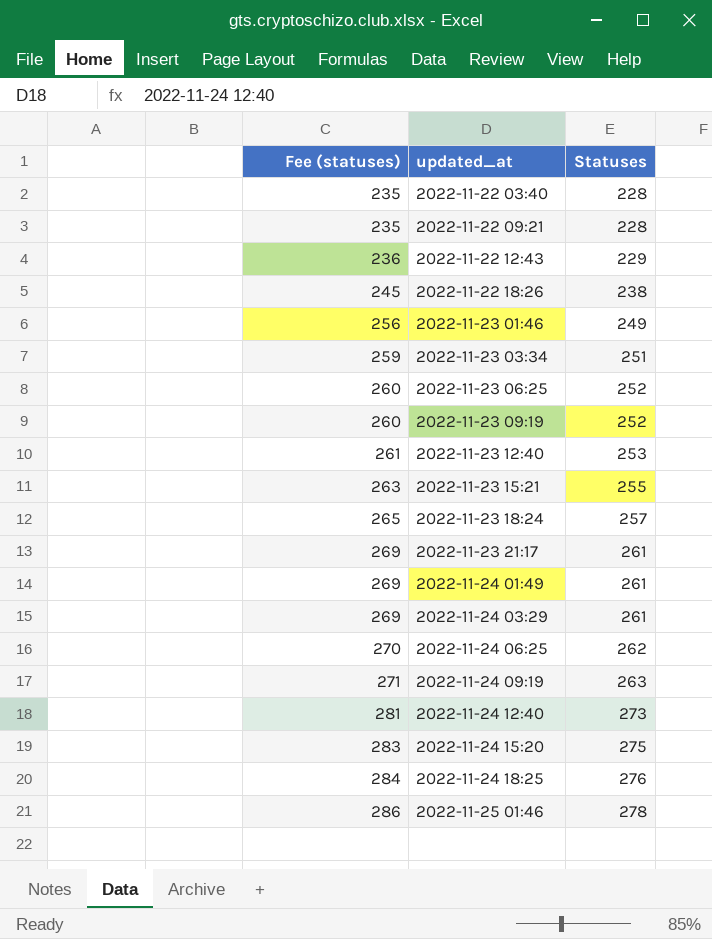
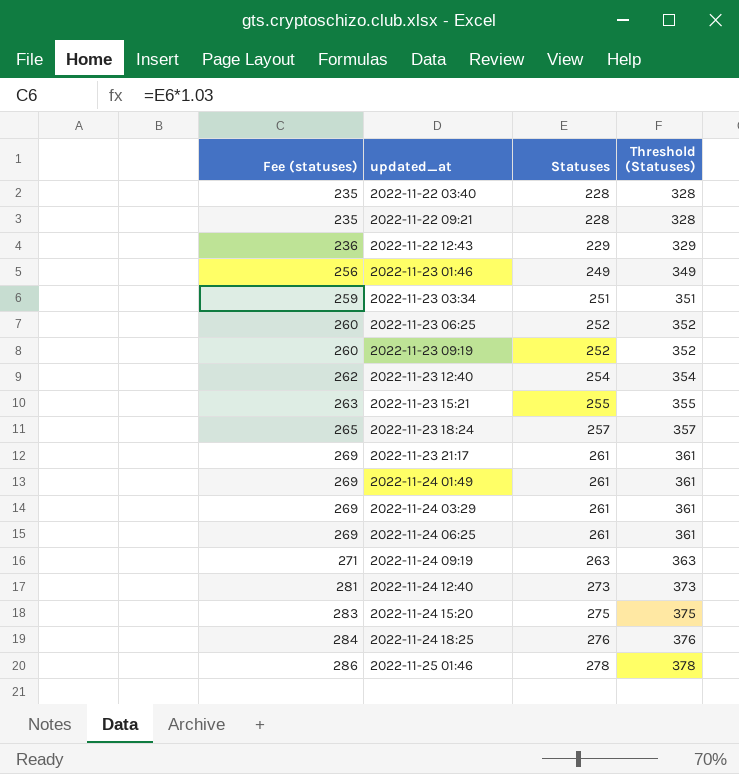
column Threshold (Statuses) | formula: none -> [Statuses] + 100
row 2022-11-22 18:26: 245 | 238 -> none
2022-11-23 12:40 | Fee (statuses): 261 -> 262
2022-11-23 12:40 | Statuses: 253 -> 254
2022-11-24 06:25 | Fee (statuses): 270 -> 269
2022-11-24 06:25 | Statuses: 262 -> 261

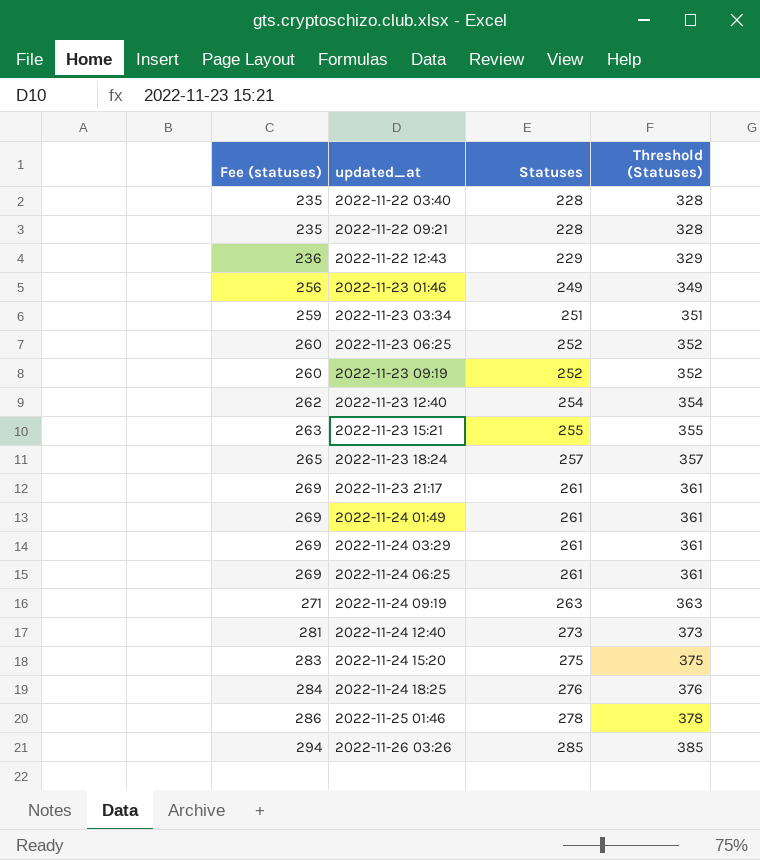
row 2022-11-26 03:26: none -> 294 | 285 | 385

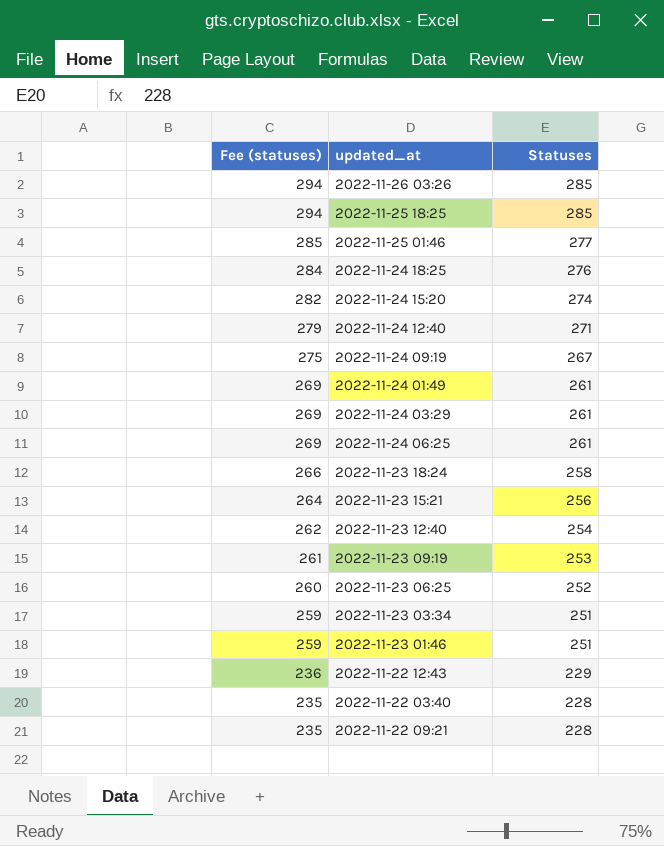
row order: Fee (statuses) ascending -> Fee (statuses) descending
column Threshold (Statuses) | formula: [Statuses] + 100 -> none
row 2022-11-23 21:17: 269 | 261 | 361 -> none
row 2022-11-25 18:25: none -> 294 | 285
2022-11-25 01:46 | Fee (statuses): 286 -> 285
2022-11-25 01:46 | Statuses: 278 -> 277
2022-11-24 15:20 | Fee (statuses): 283 -> 282
2022-11-24 15:20 | Statuses: 275 -> 274
2022-11-24 12:40 | Fee (statuses): 281 -> 279
2022-11-24 12:40 | Statuses: 273 -> 271
2022-11-24 09:19 | Fee (statuses): 271 -> 275
2022-11-24 09:19 | Statuses: 263 -> 267
2022-11-23 18:24 | Fee (statuses): 265 -> 266
2022-11-23 18:24 | Statuses: 257 -> 258
2022-11-23 15:21 | Fee (statuses): 263 -> 264
2022-11-23 15:21 | Statuses: 255 -> 256
2022-11-23 09:19 | Fee (statuses): 260 -> 261
2022-11-23 09:19 | Statuses: 252 -> 253
2022-11-23 01:46 | Fee (statuses): 256 -> 259
2022-11-23 01:46 | Statuses: 249 -> 251

